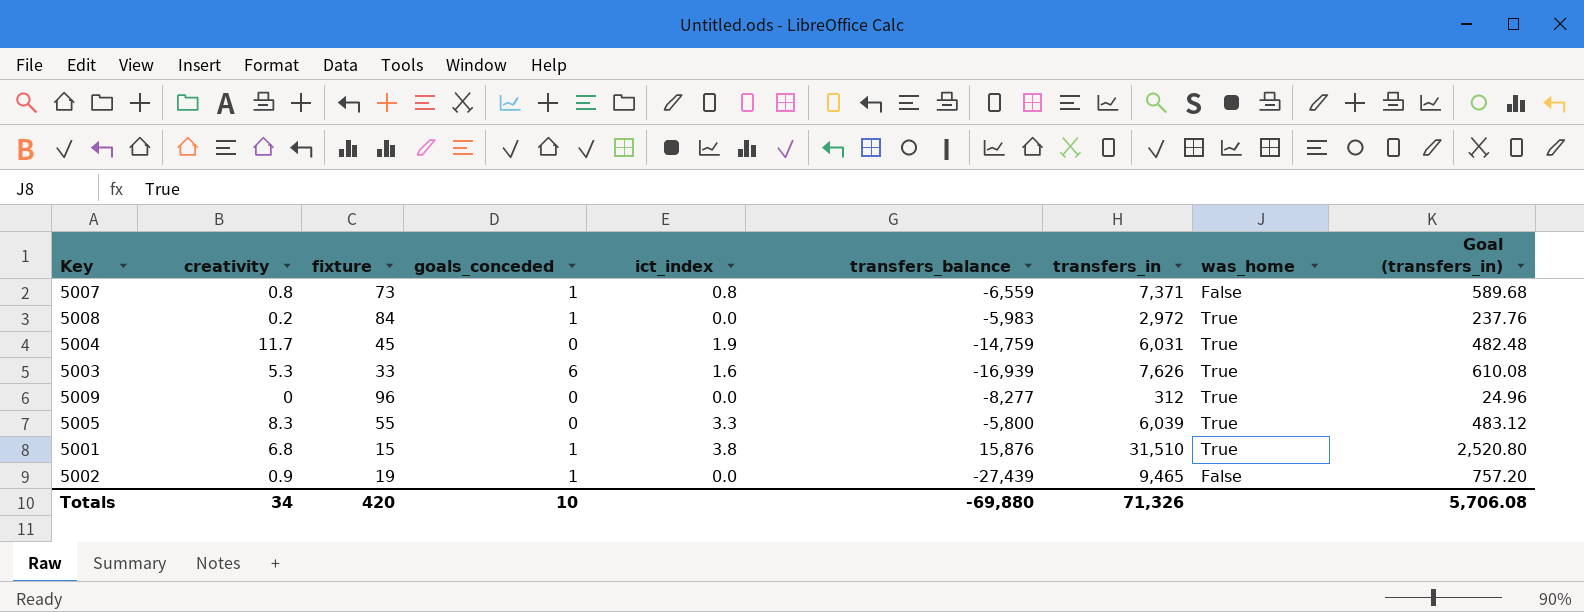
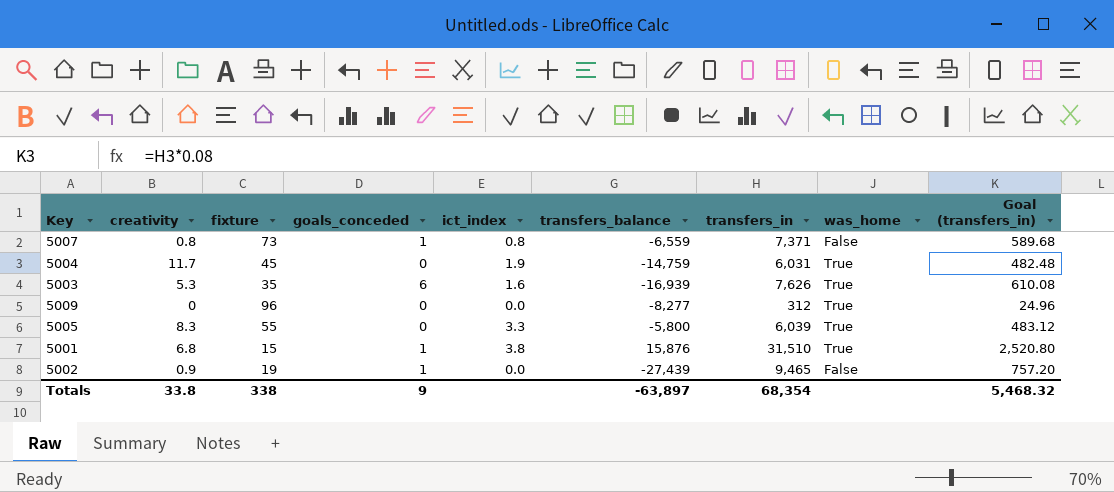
row 5008: 0.2 | 84 | 1 | 0.0 | -5,983 | 2,972 | True | 237.76 -> none
5003 | fixture: 33 -> 35
Totals | creativity: 34 -> 33.8
Totals | fixture: 420 -> 338
Totals | goals_conceded: 10 -> 9
Totals | transfers_balance: -69,880 -> -63,897
Totals | transfers_in: 71,326 -> 68,354
Totals | Goal (transfers_in): 5,706.08 -> 5,468.32

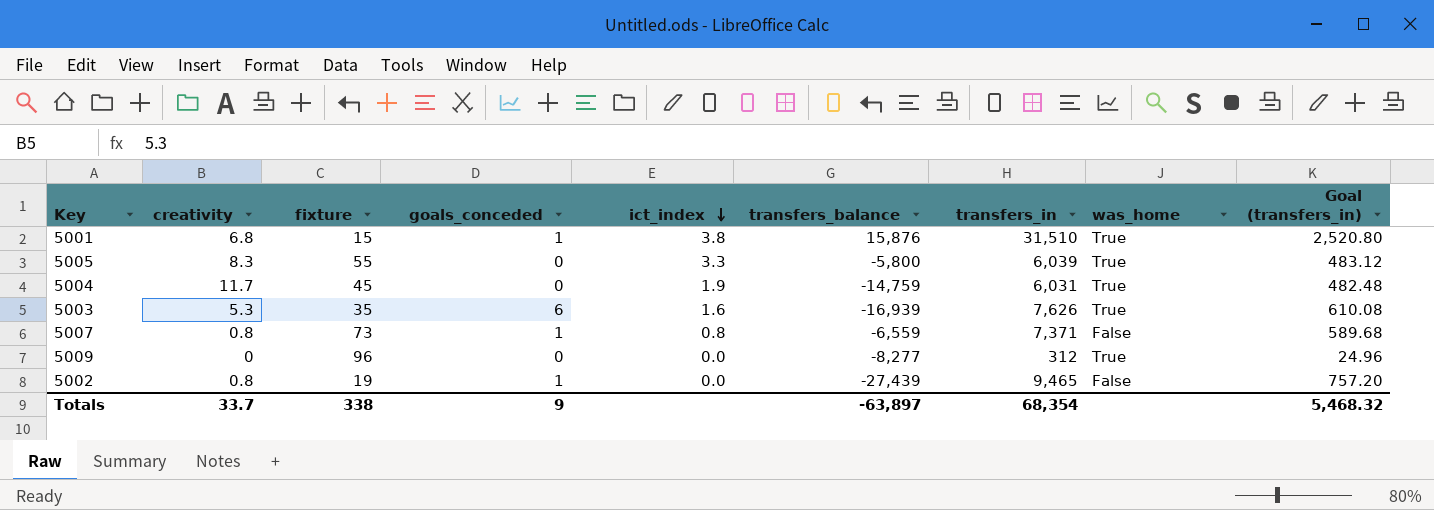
row order: none -> ict_index descending
5002 | creativity: 0.9 -> 0.8
Totals | creativity: 33.8 -> 33.7

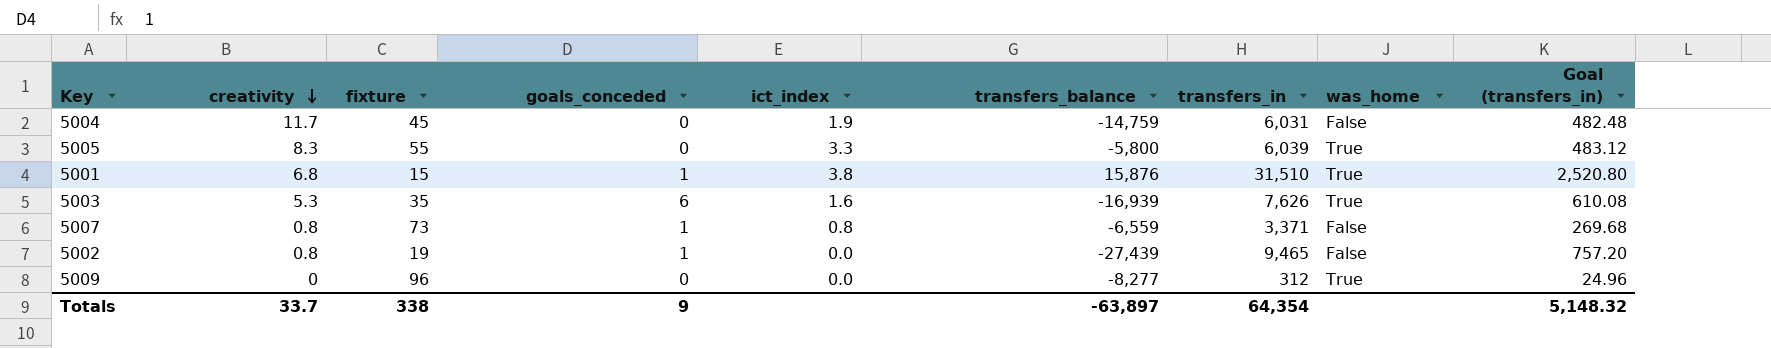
row order: ict_index descending -> creativity descending
5004 | was_home: True -> False
5007 | transfers_in: 7,371 -> 3,371
5007 | Goal (transfers_in): 589.68 -> 269.68
Totals | transfers_in: 68,354 -> 64,354
Totals | Goal (transfers_in): 5,468.32 -> 5,148.32

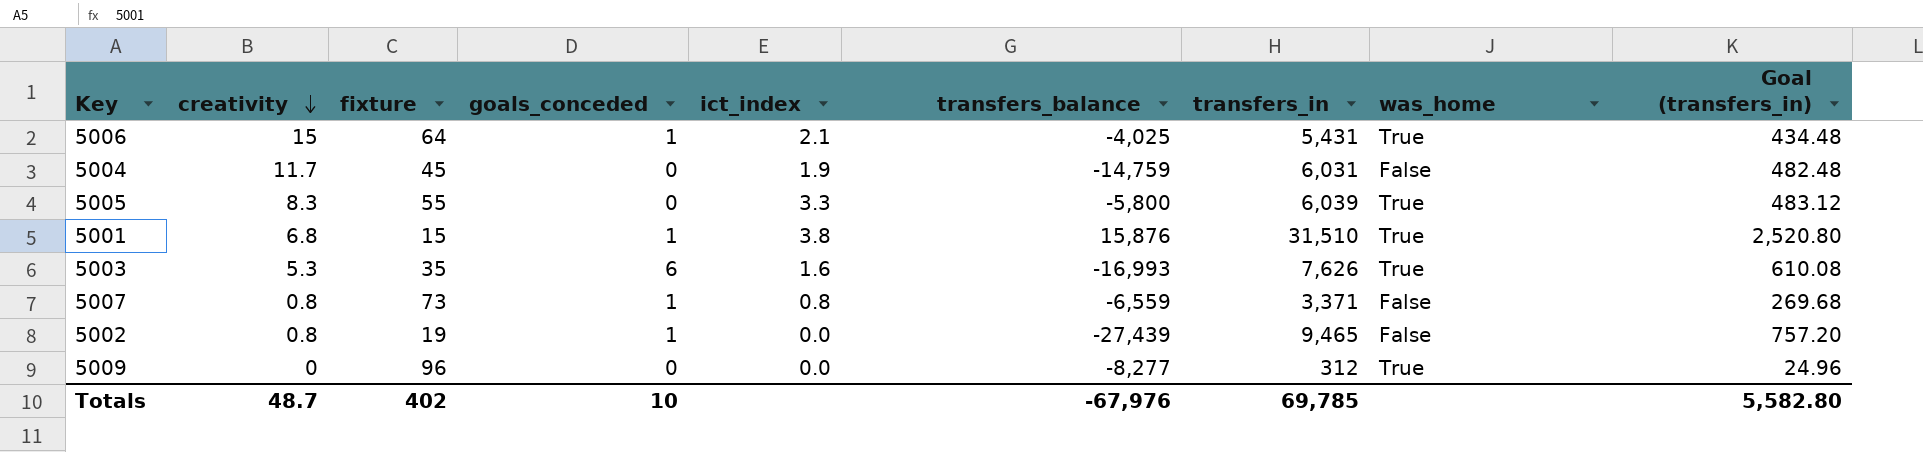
row 5006: none -> 15 | 64 | 1 | 2.1 | -4,025 | 5,431 | True | 434.48
5003 | transfers_balance: -16,939 -> -16,993
Totals | creativity: 33.7 -> 48.7
Totals | fixture: 338 -> 402
Totals | goals_conceded: 9 -> 10
Totals | transfers_balance: -63,897 -> -67,976
Totals | transfers_in: 64,354 -> 69,785
Totals | Goal (transfers_in): 5,148.32 -> 5,582.80

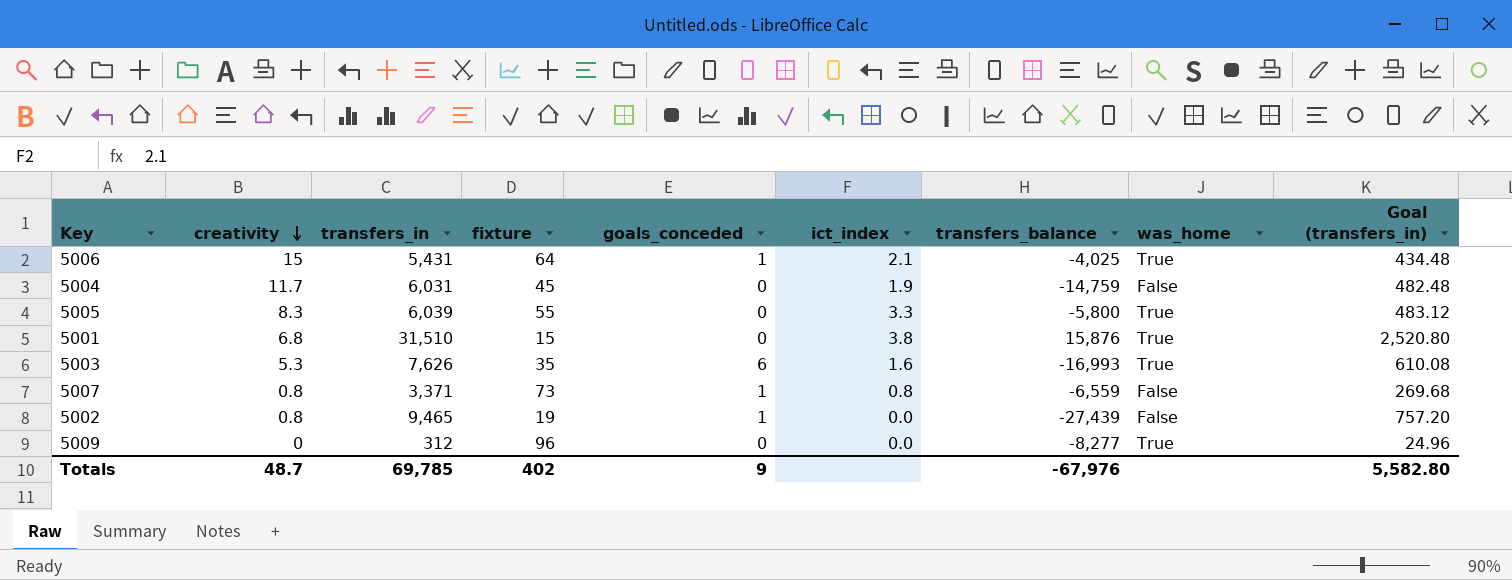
column transfers_in | position: 7 -> 3
5001 | goals_conceded: 1 -> 0
Totals | goals_conceded: 10 -> 9

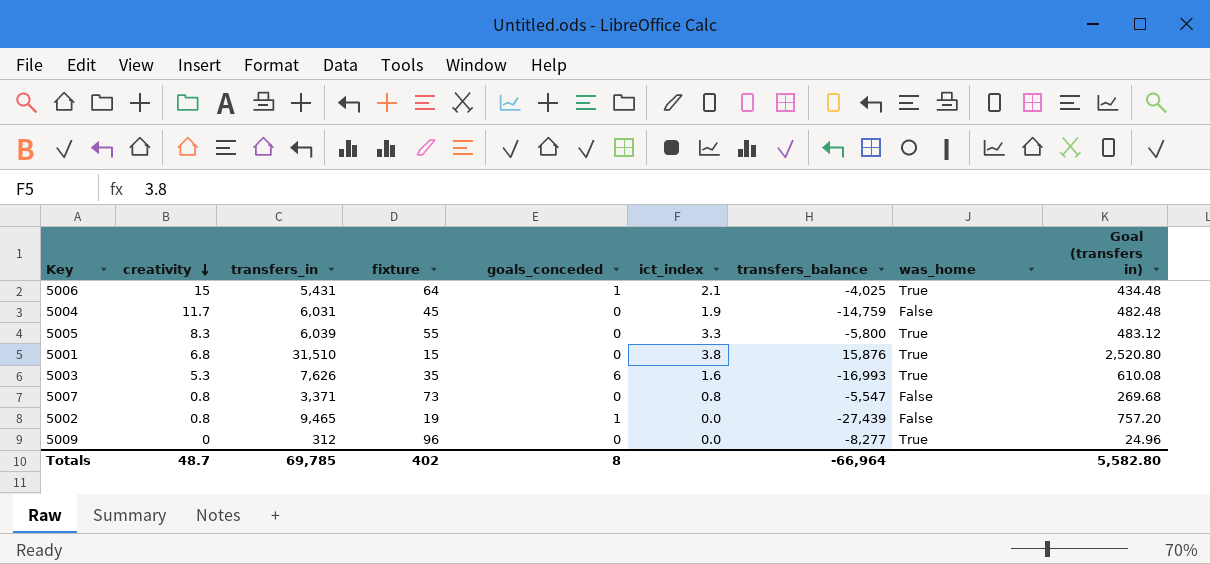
column name: Goal (transfers_in) -> Goal (transfers in)
5007 | goals_conceded: 1 -> 0
5007 | transfers_balance: -6,559 -> -5,547
Totals | goals_conceded: 9 -> 8
Totals | transfers_balance: -67,976 -> -66,964

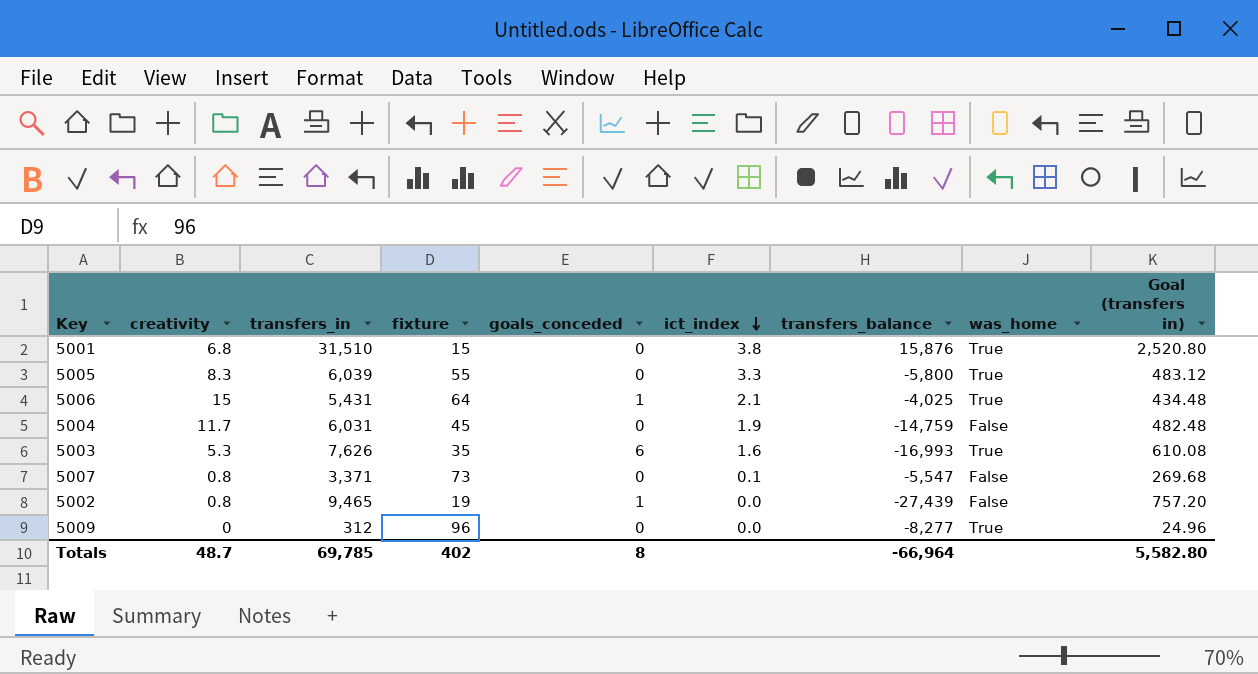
row order: creativity descending -> ict_index descending
5007 | ict_index: 0.8 -> 0.1

